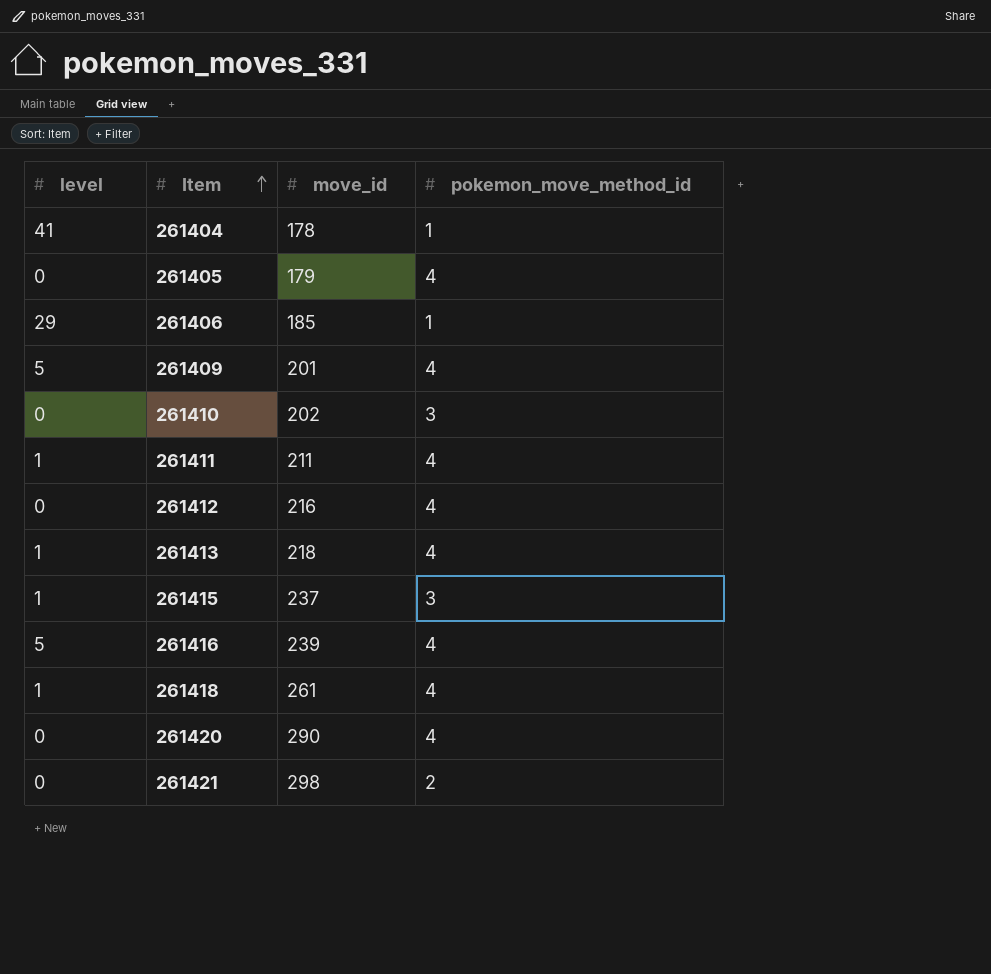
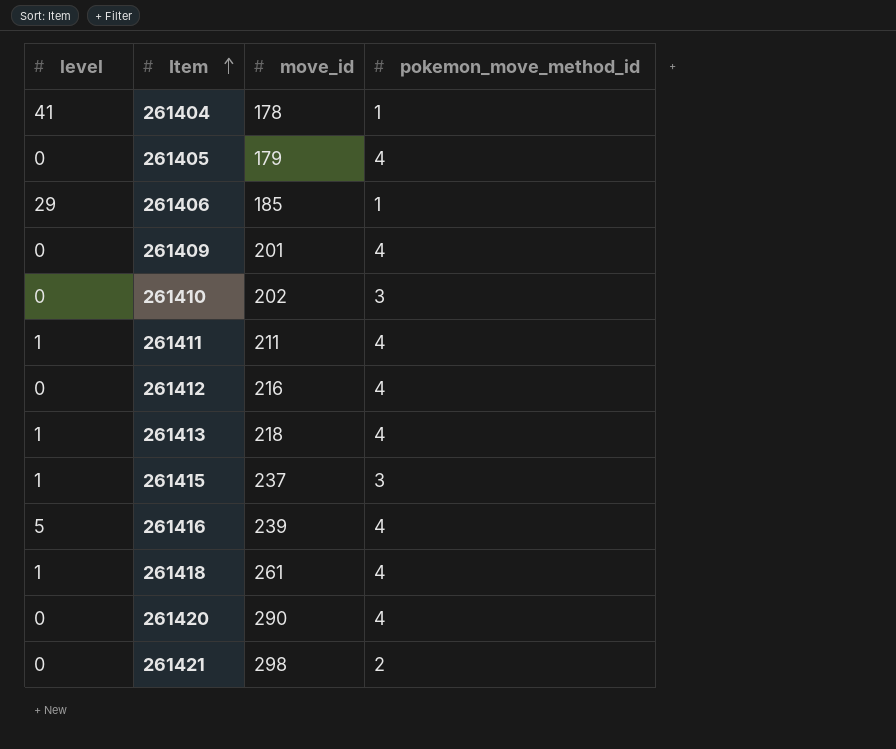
261409 | level: 5 -> 0

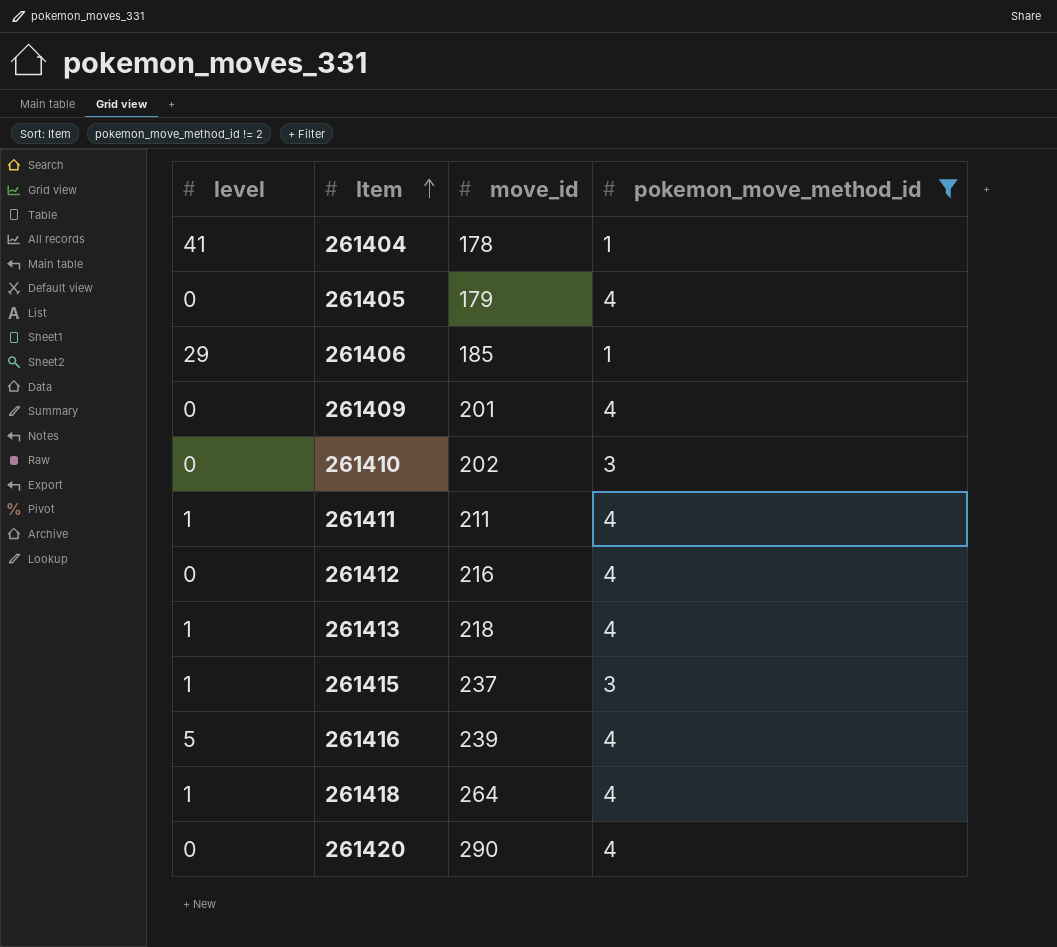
filter: none -> pokemon_move_method_id != 2
261418 | move_id: 261 -> 264

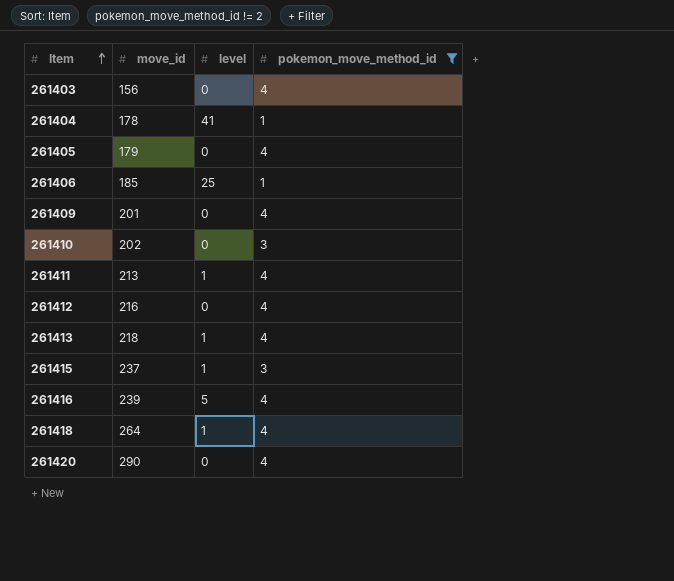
column level | position: 1 -> 3
row 261403: none -> 156 | 0 | 4
261406 | level: 29 -> 25
261411 | move_id: 211 -> 213

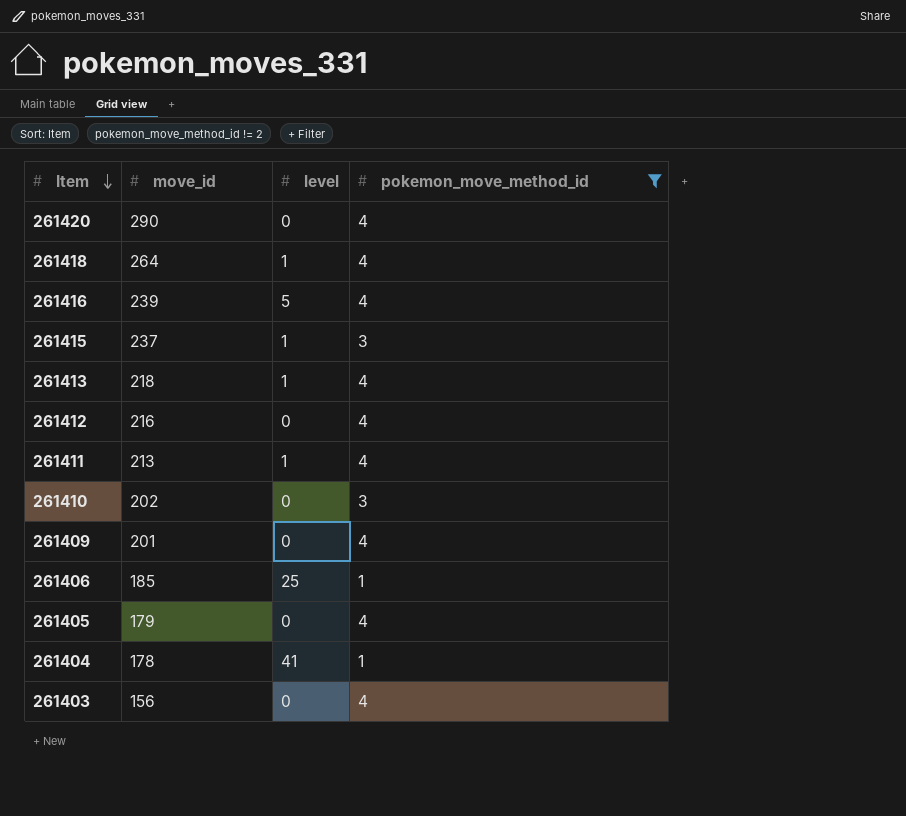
row order: Item ascending -> Item descending

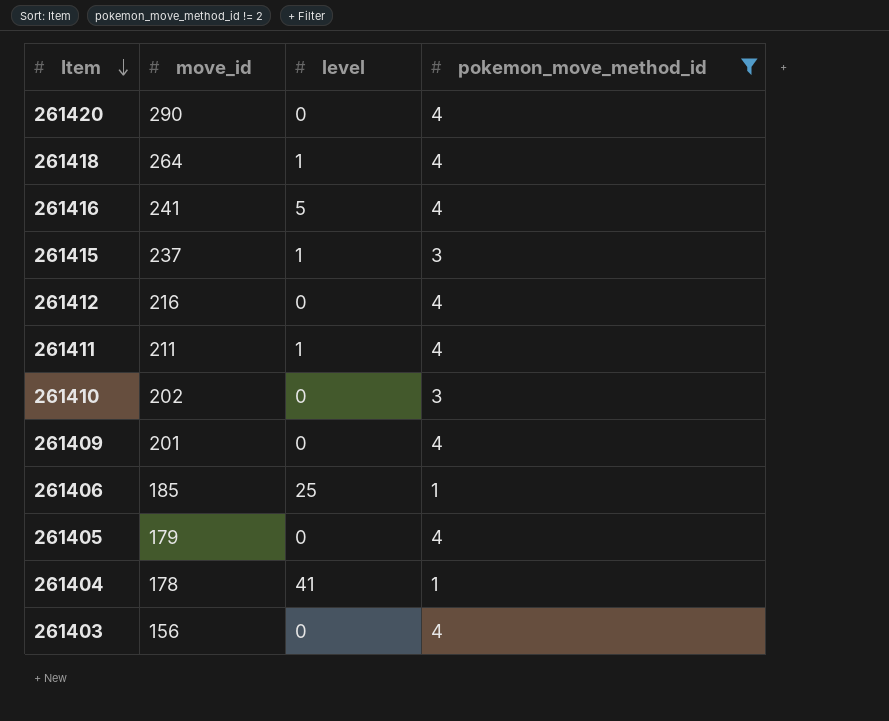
row 261413: 218 | 1 | 4 -> none
261416 | move_id: 239 -> 241
261411 | move_id: 213 -> 211

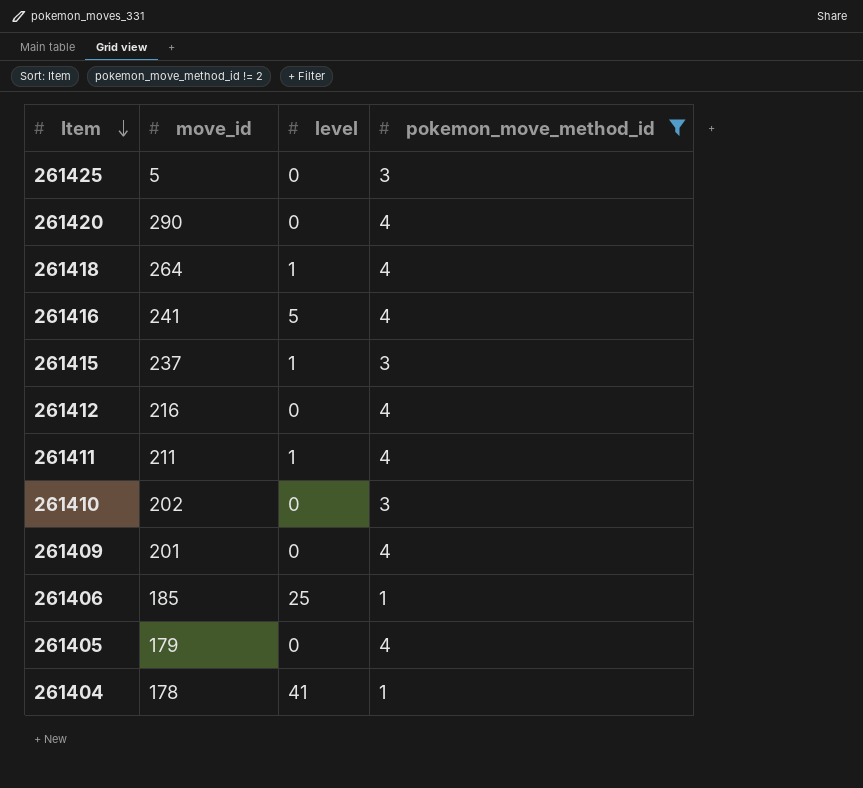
row 261403: 156 | 0 | 4 -> none
row 261425: none -> 5 | 0 | 3

